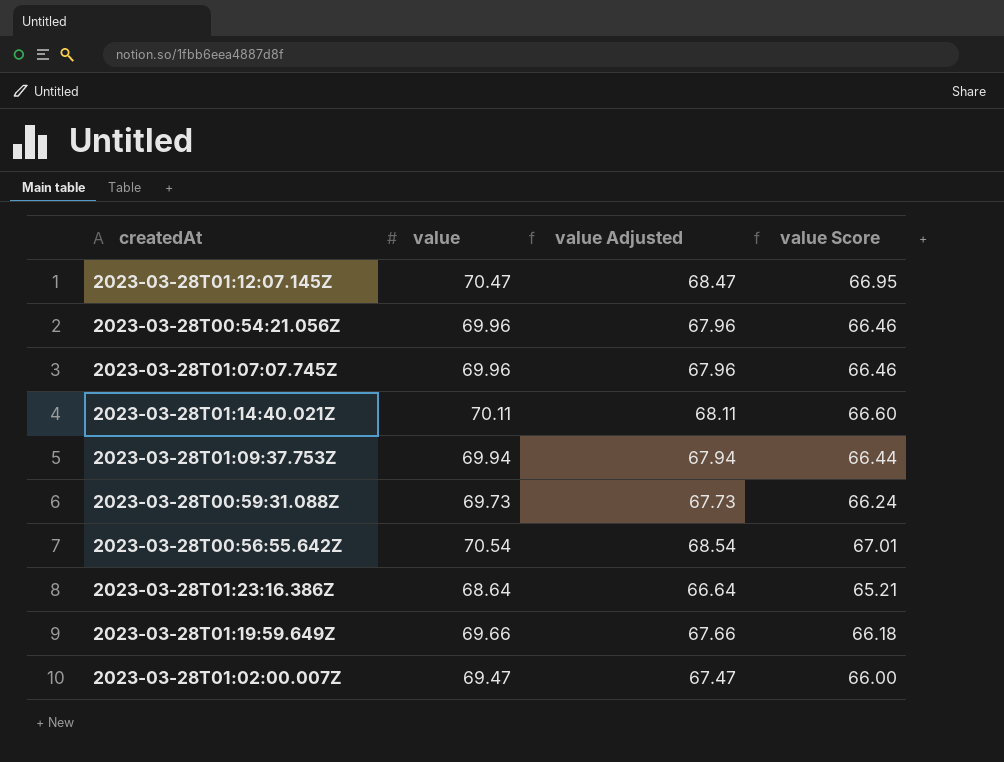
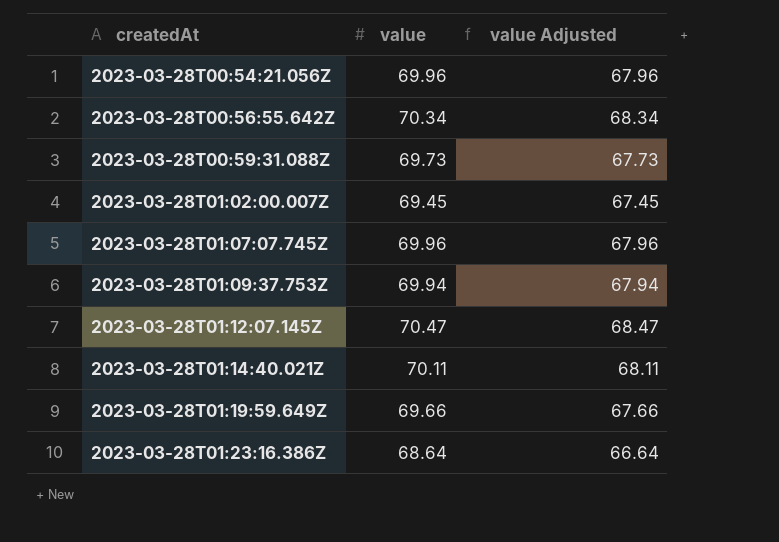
row order: none -> createdAt ascending
column value Score | formula: [value] * 0.95 -> none
2023-03-28T00:56:55.642Z | value: 70.54 -> 70.34
2023-03-28T00:56:55.642Z | value Adjusted: 68.54 -> 68.34
2023-03-28T01:02:00.007Z | value: 69.47 -> 69.45
2023-03-28T01:02:00.007Z | value Adjusted: 67.47 -> 67.45

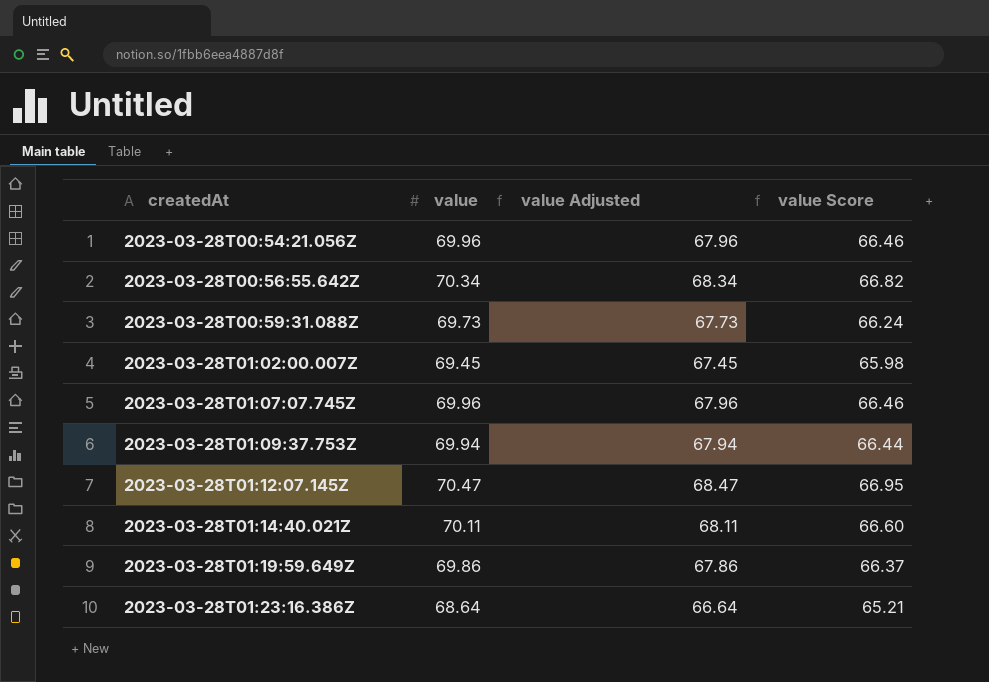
column value Score | formula: none -> [value] * 0.95
2023-03-28T01:19:59.649Z | value: 69.66 -> 69.86
2023-03-28T01:19:59.649Z | value Adjusted: 67.66 -> 67.86

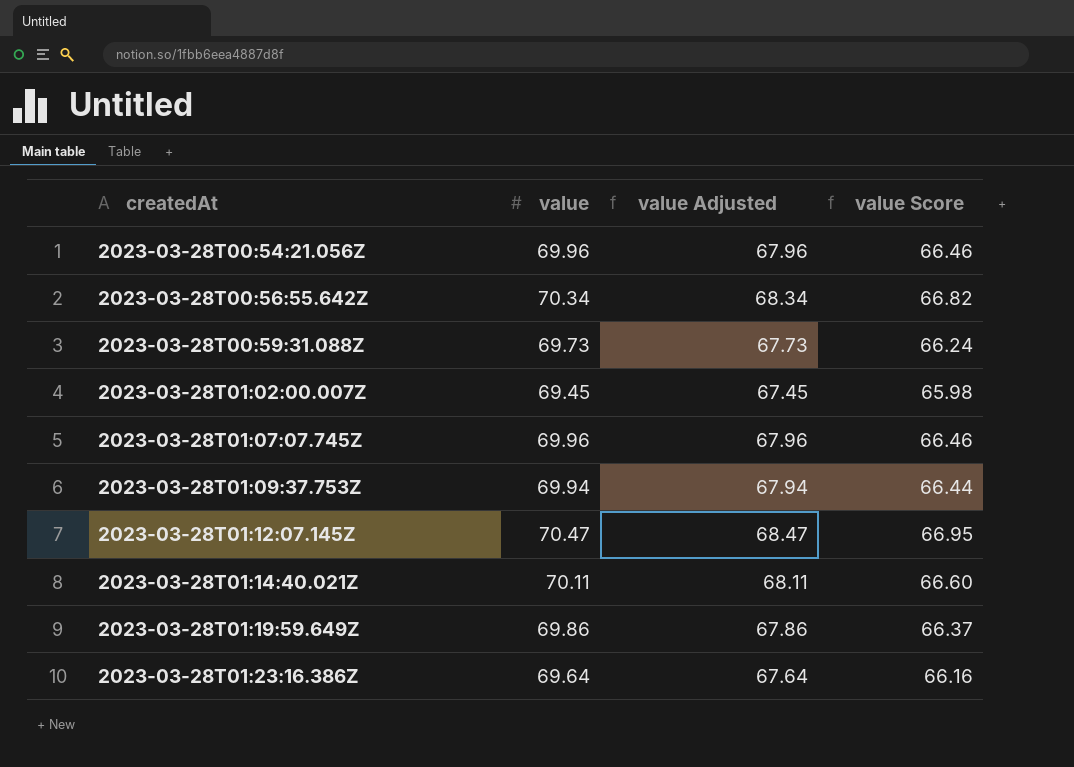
2023-03-28T01:23:16.386Z | value: 68.64 -> 69.64
2023-03-28T01:23:16.386Z | value Adjusted: 66.64 -> 67.64
2023-03-28T01:23:16.386Z | value Score: 65.21 -> 66.16

